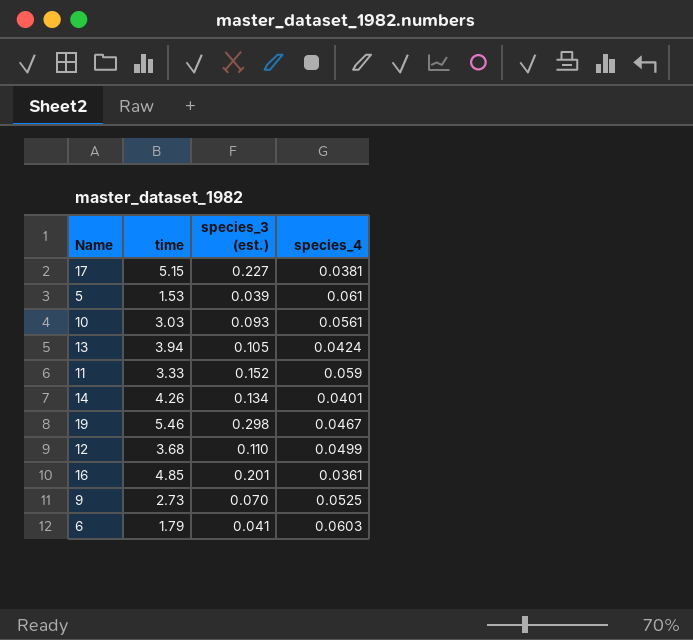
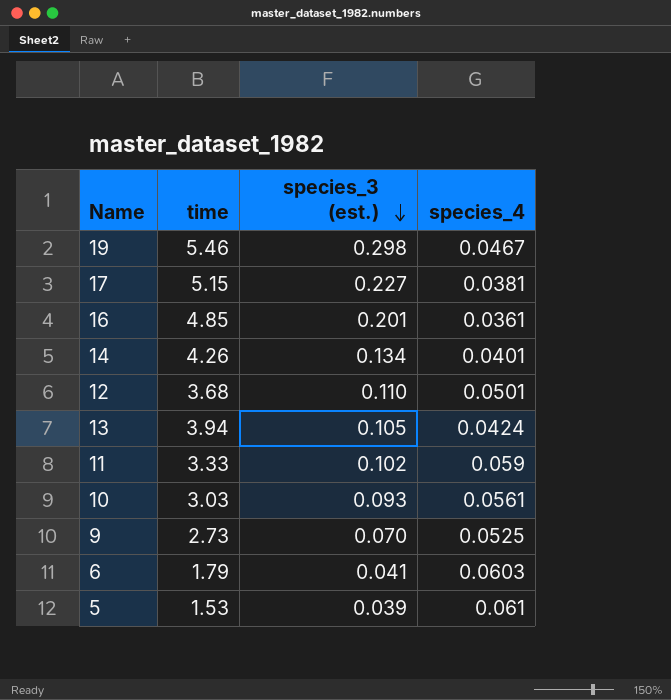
row order: none -> species_3 (est.) descending
12 | species_4: 0.0499 -> 0.0501
11 | species_3 (est.): 0.152 -> 0.102

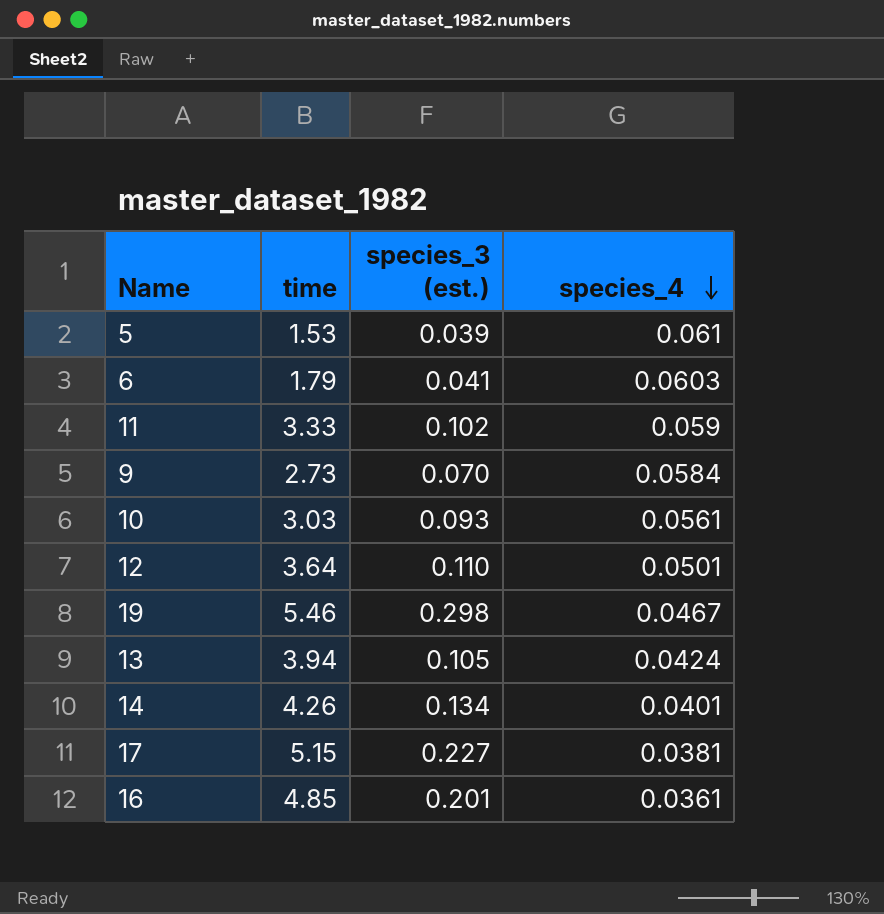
row order: species_3 (est.) descending -> species_4 descending
9 | species_4: 0.0525 -> 0.0584
12 | time: 3.68 -> 3.64

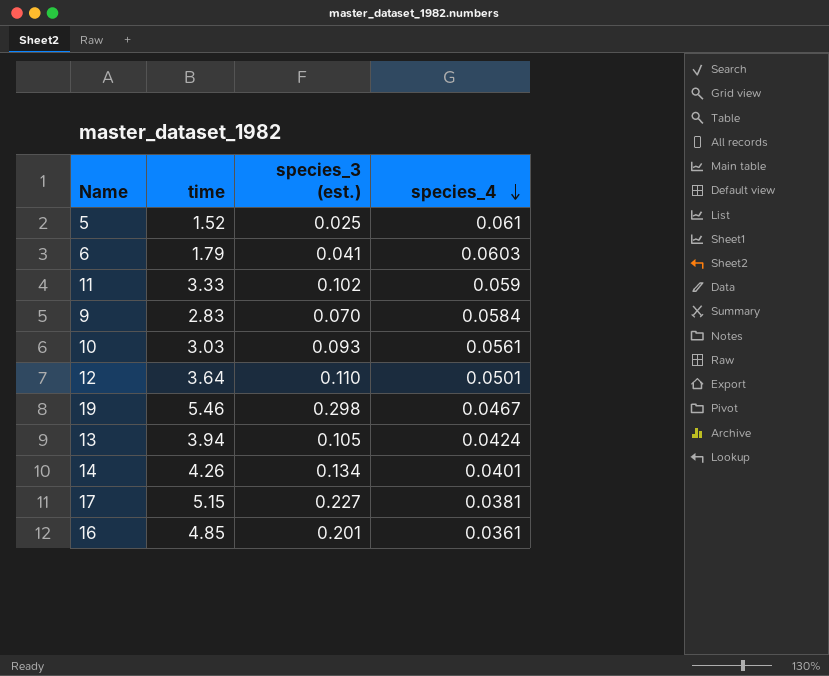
5 | time: 1.53 -> 1.52
5 | species_3 (est.): 0.039 -> 0.025
9 | time: 2.73 -> 2.83

